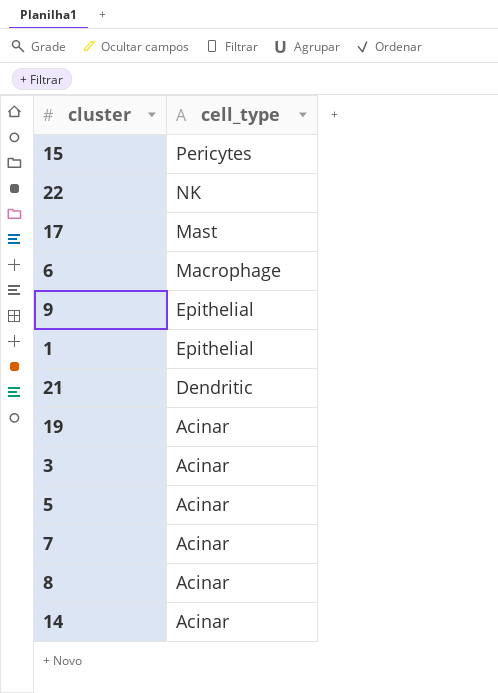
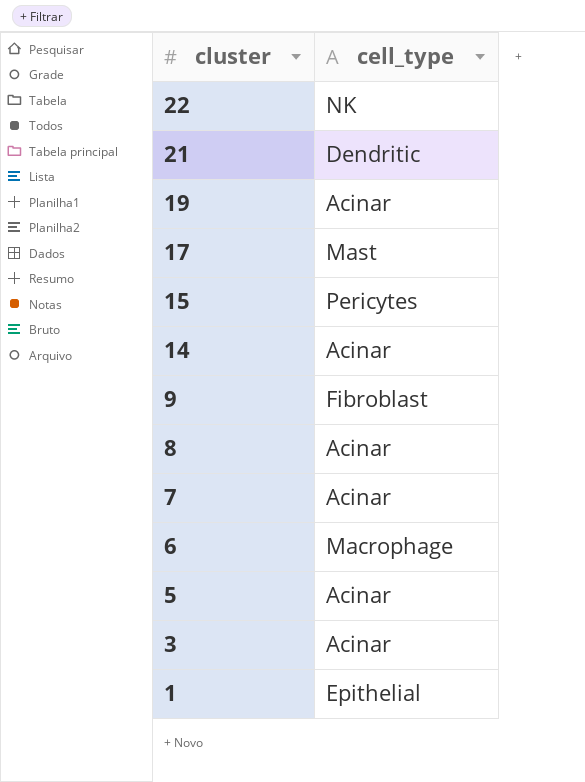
row order: cell_type descending -> cluster descending
9 | cell_type: Epithelial -> Fibroblast

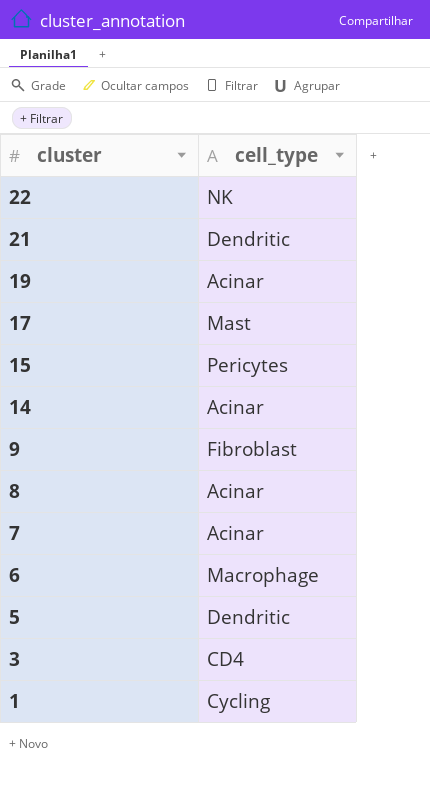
5 | cell_type: Acinar -> Dendritic
3 | cell_type: Acinar -> CD4
1 | cell_type: Epithelial -> Cycling

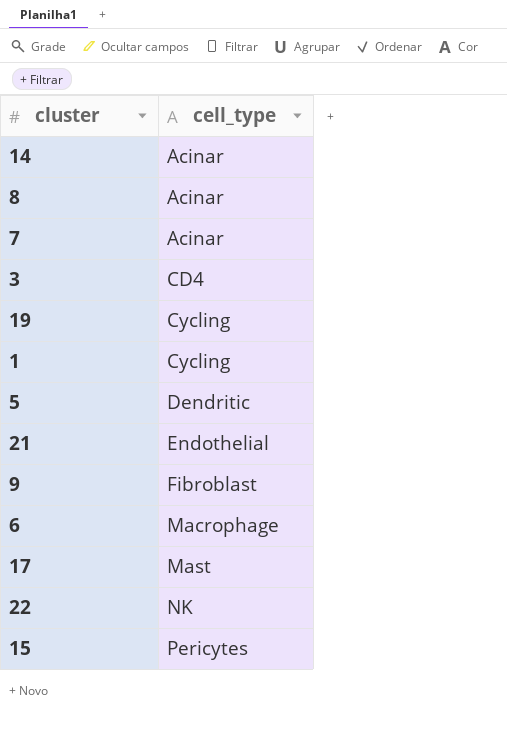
row order: cluster descending -> cell_type ascending
19 | cell_type: Acinar -> Cycling
21 | cell_type: Dendritic -> Endothelial

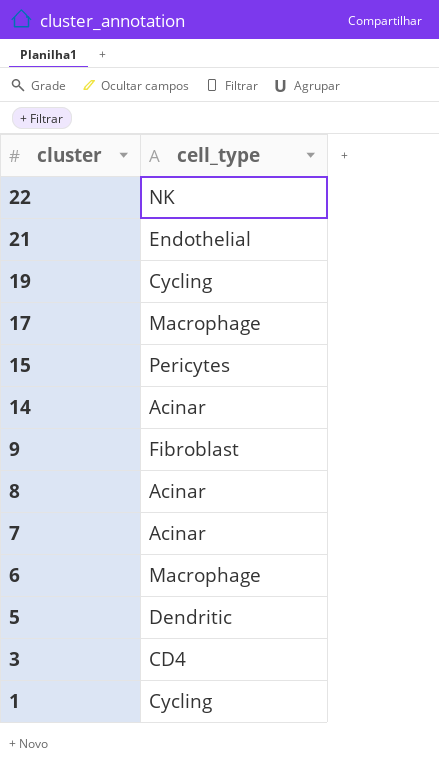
row order: cell_type ascending -> cluster descending
17 | cell_type: Mast -> Macrophage

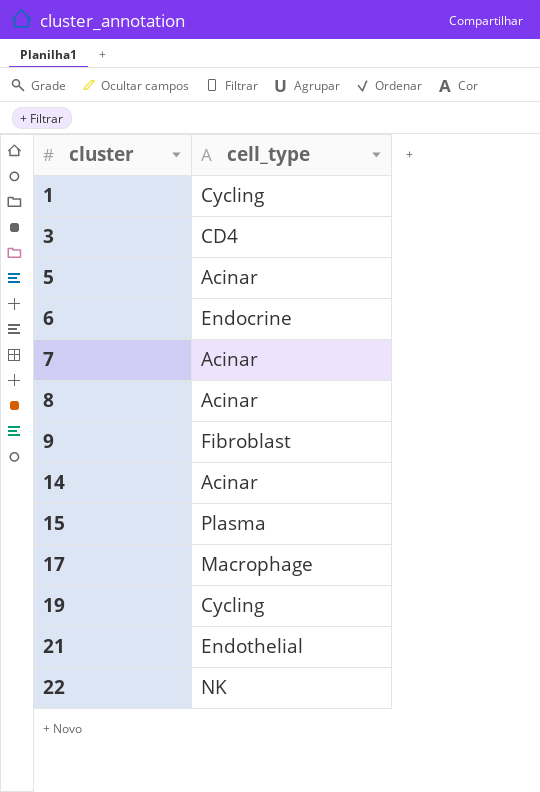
row order: cluster descending -> cluster ascending
5 | cell_type: Dendritic -> Acinar
6 | cell_type: Macrophage -> Endocrine
15 | cell_type: Pericytes -> Plasma

